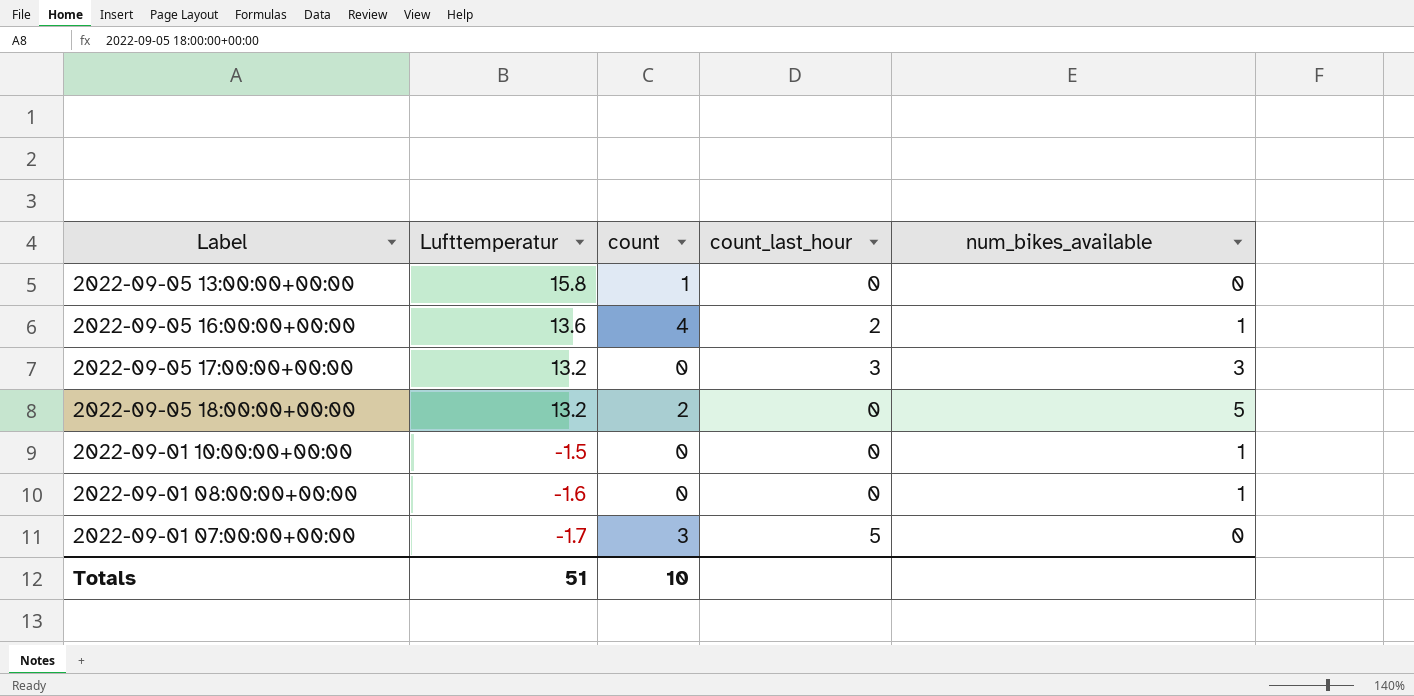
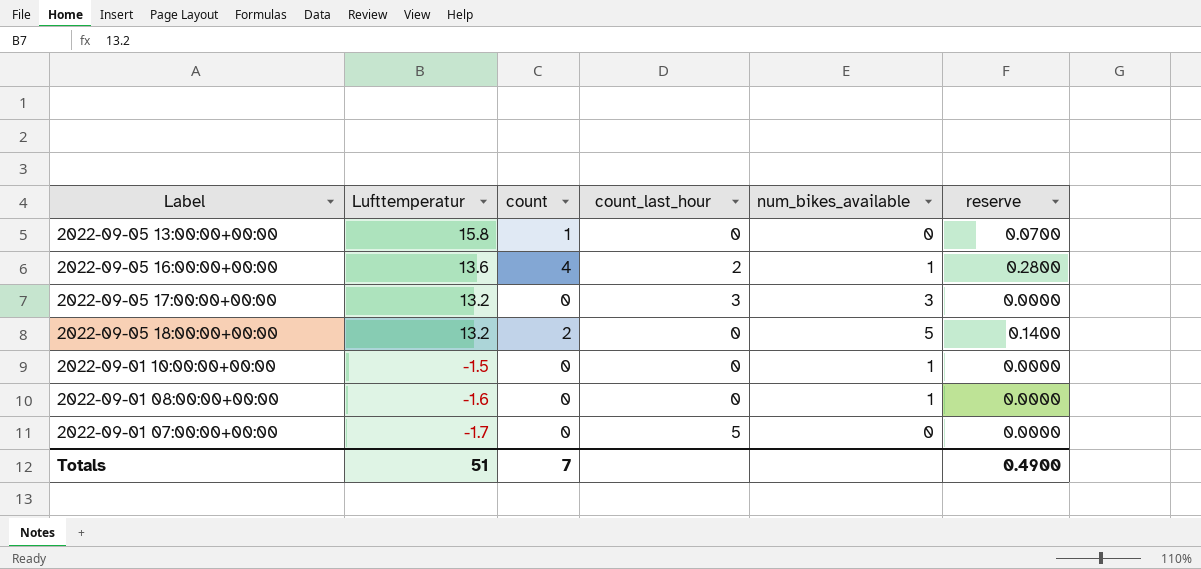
column reserve | formula: none -> [count] * 0.07
2022-09-01 07:00:00+00:00 | count: 3 -> 0
Totals | count: 10 -> 7

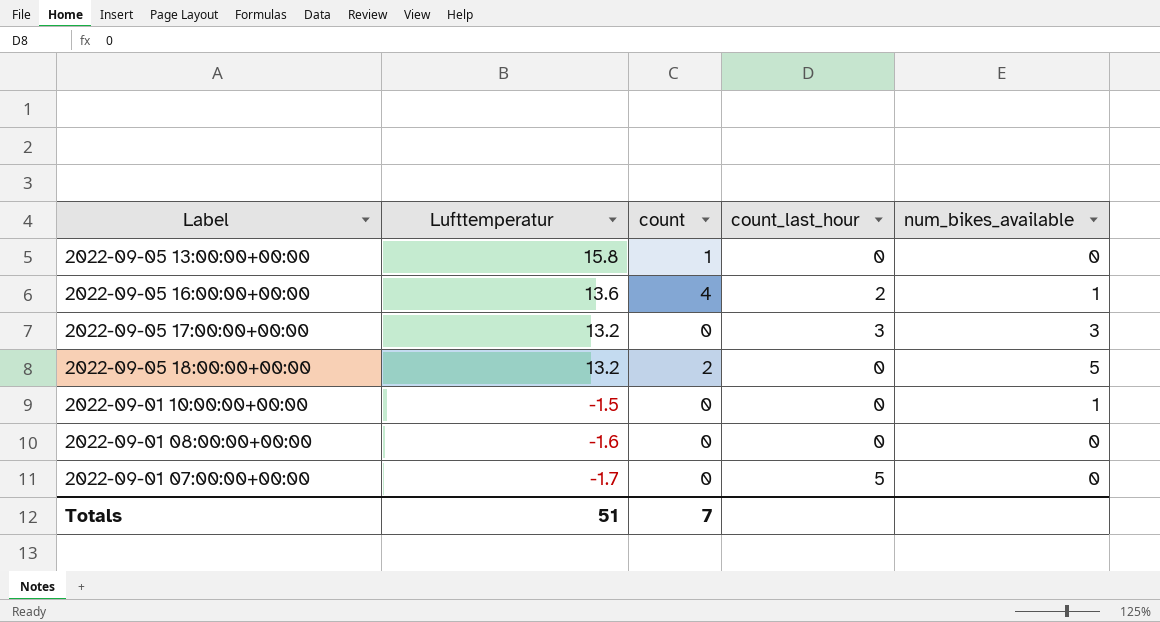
column reserve | formula: [count] * 0.07 -> none
2022-09-01 08:00:00+00:00 | num_bikes_available: 1 -> 0

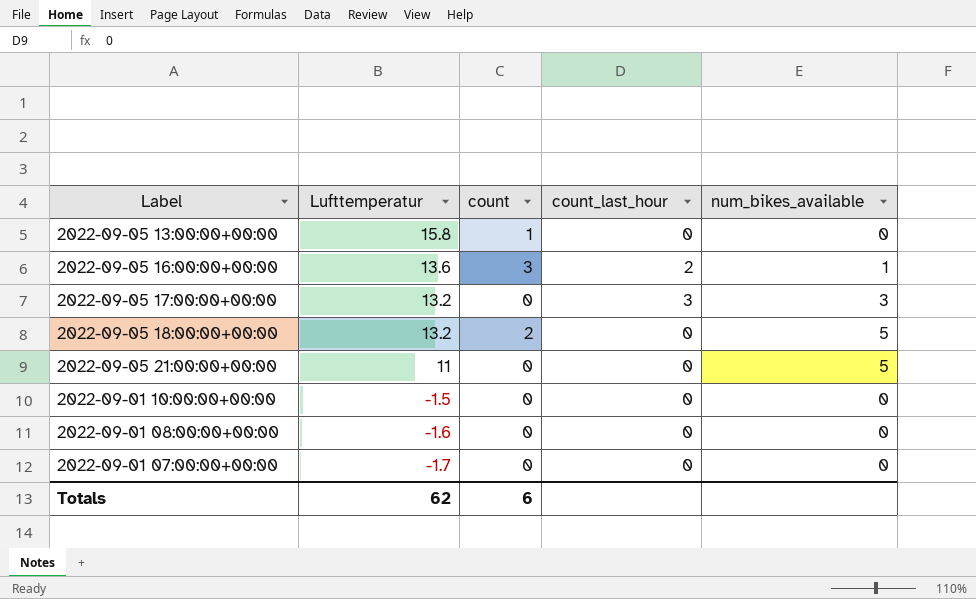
2022-09-05 16:00:00+00:00 | count: 4 -> 3
row 2022-09-05 21:00:00+00:00: none -> 11 | 0 | 0 | 5
2022-09-01 10:00:00+00:00 | num_bikes_available: 1 -> 0
2022-09-01 07:00:00+00:00 | count_last_hour: 5 -> 0
Totals | Lufttemperatur: 51 -> 62
Totals | count: 7 -> 6

